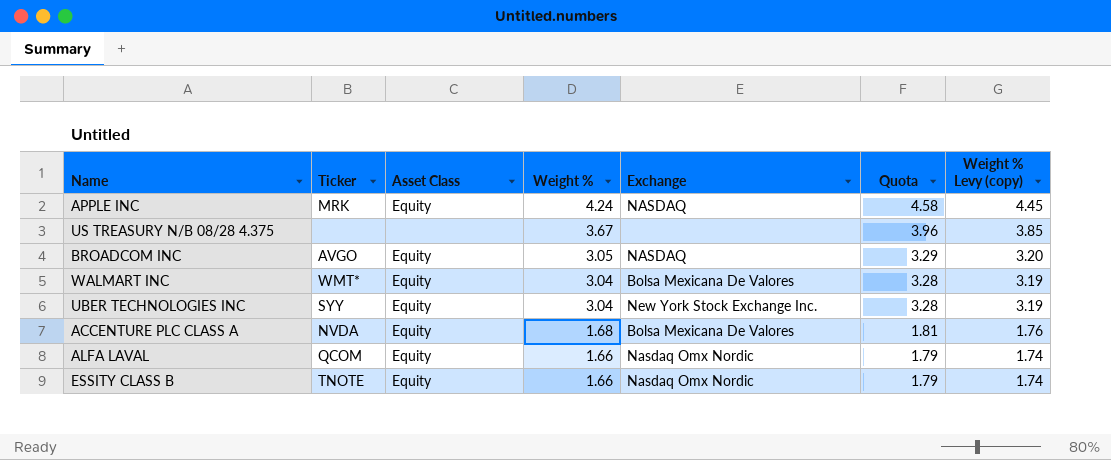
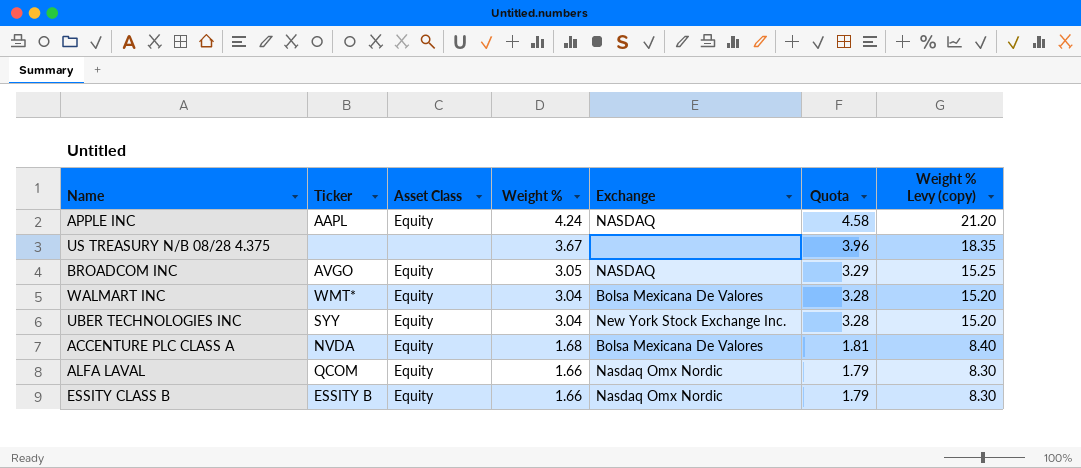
column Weight % Levy (copy) | formula: [Weight %] * 1.05 -> [Weight %] * 5
APPLE INC | Ticker: MRK -> AAPL
ESSITY CLASS B | Ticker: TNOTE -> ESSITY B

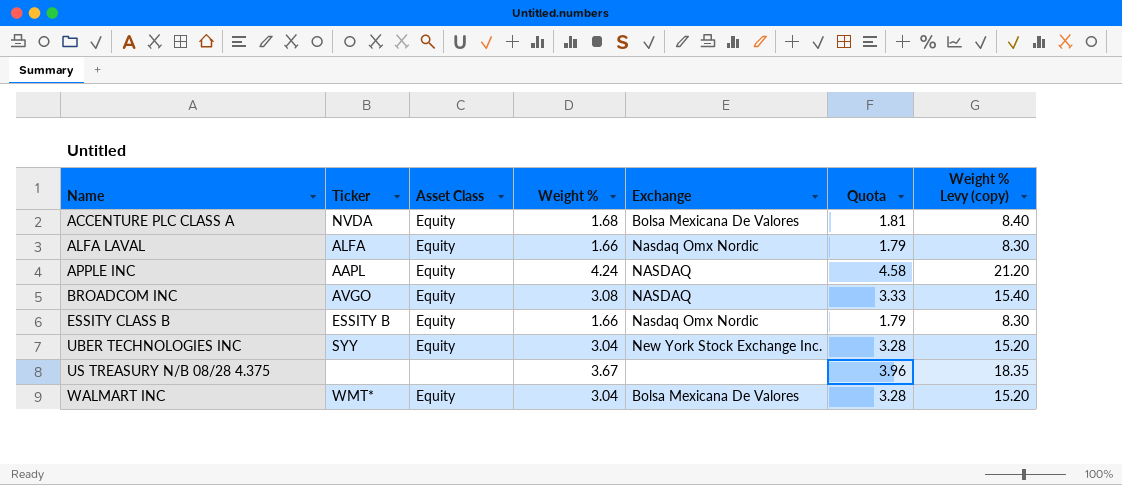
row order: Weight % descending -> Name ascending
ALFA LAVAL | Ticker: QCOM -> ALFA
BROADCOM INC | Weight %: 3.05 -> 3.08
BROADCOM INC | Quota: 3.29 -> 3.33
BROADCOM INC | Weight % Levy (copy): 15.25 -> 15.40

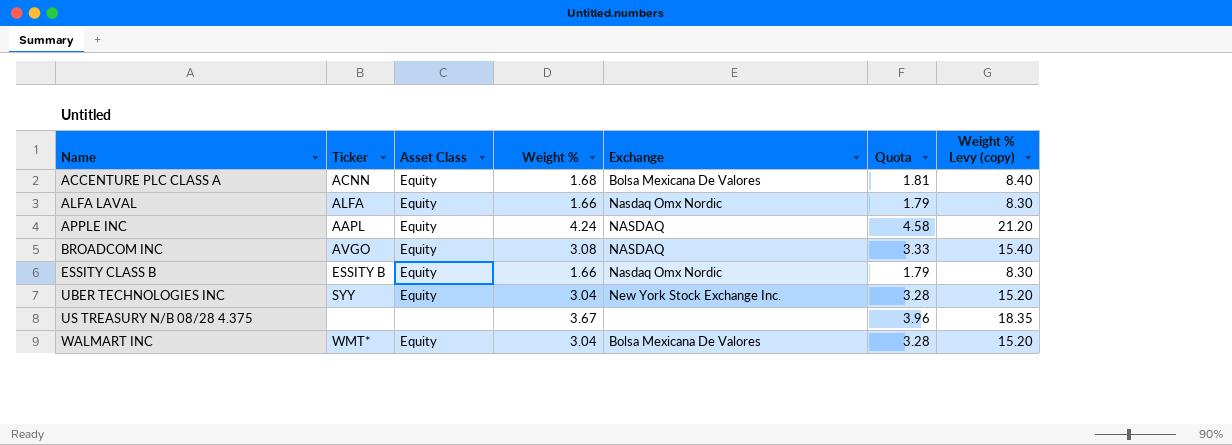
ACCENTURE PLC CLASS A | Ticker: NVDA -> ACNN

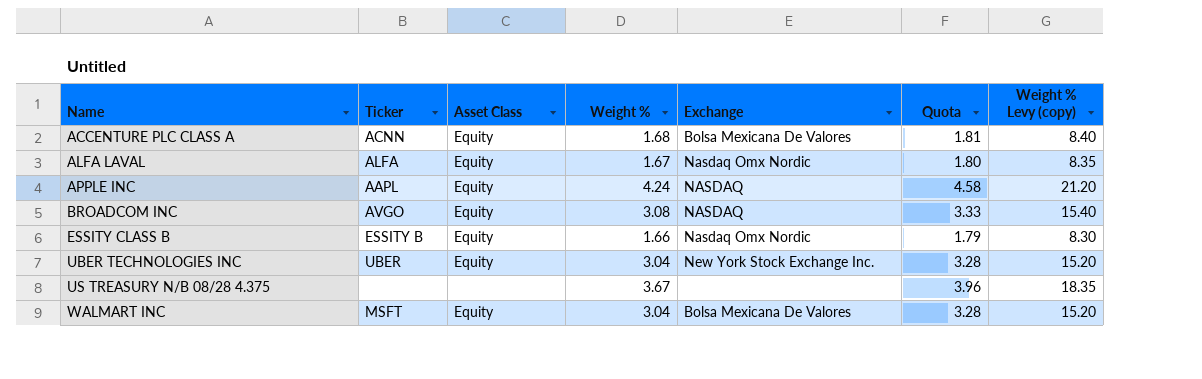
ALFA LAVAL | Weight %: 1.66 -> 1.67
ALFA LAVAL | Quota: 1.79 -> 1.80
ALFA LAVAL | Weight % Levy (copy): 8.30 -> 8.35
UBER TECHNOLOGIES INC | Ticker: SYY -> UBER
WALMART INC | Ticker: WMT* -> MSFT

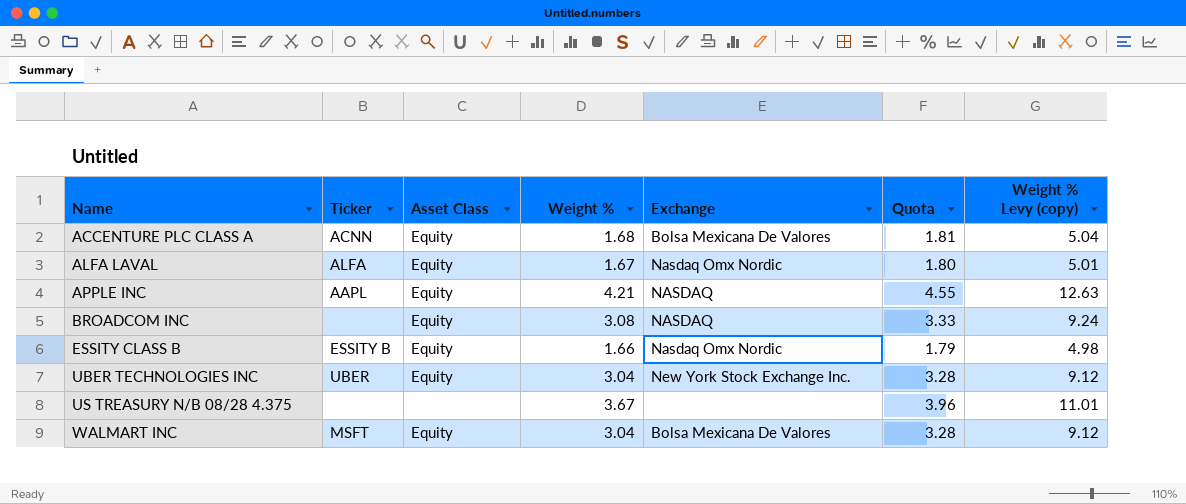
column Weight % Levy (copy) | formula: [Weight %] * 5 -> [Weight %] * 3
APPLE INC | Weight %: 4.24 -> 4.21
APPLE INC | Quota: 4.58 -> 4.55
BROADCOM INC | Ticker: AVGO -> none

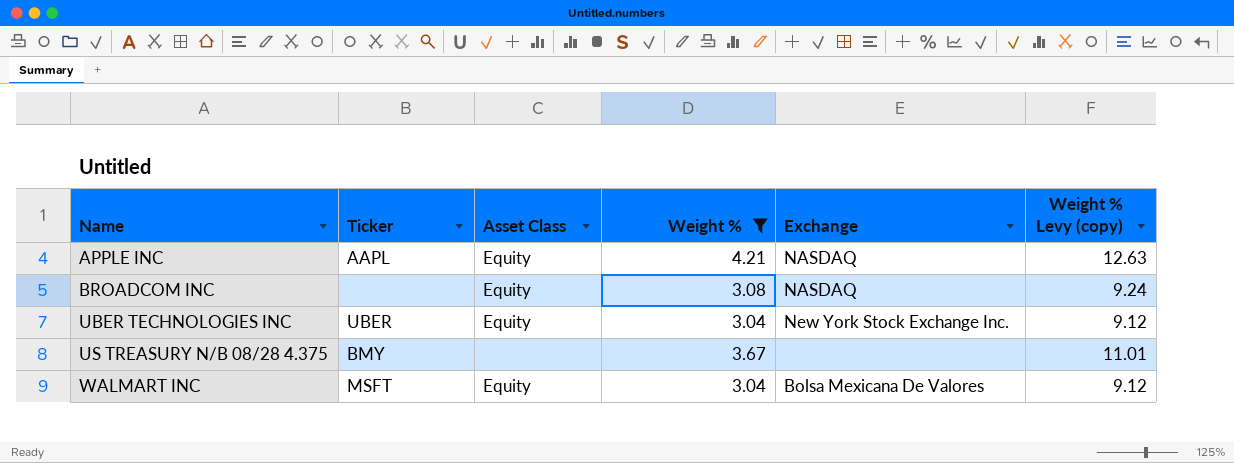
filter: none -> Weight % >= 3.04
column Quota | formula: [Weight %] * 1.08 -> none
US TREASURY N/B 08/28 4.375 | Ticker: none -> BMY

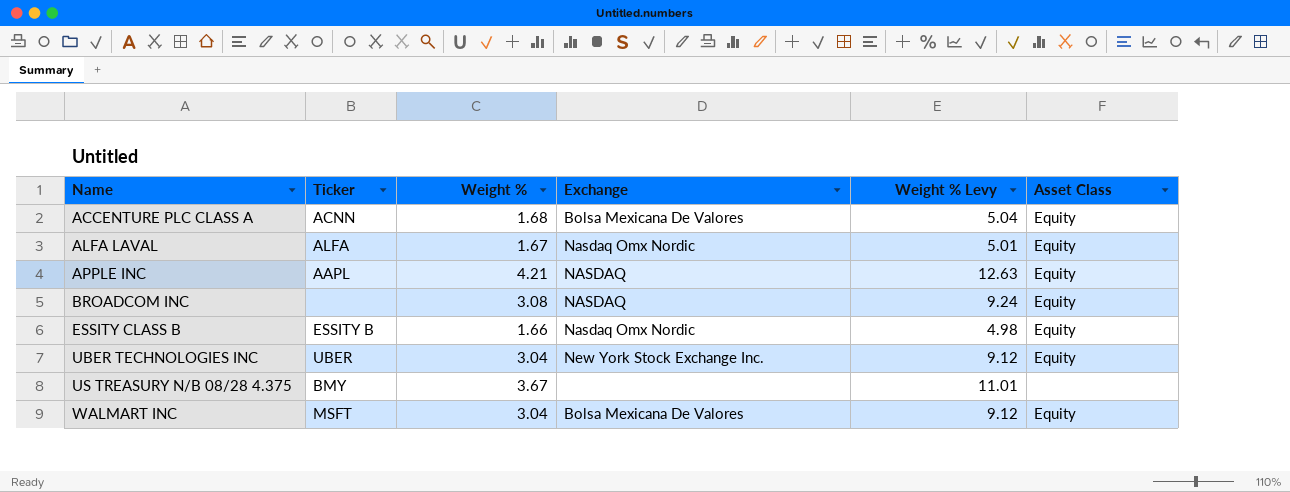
filter: Weight % >= 3.04 -> none
column name: Weight % Levy (copy) -> Weight % Levy
column Asset Class | position: 3 -> 6

